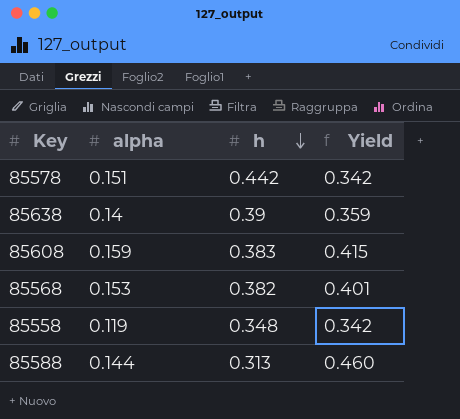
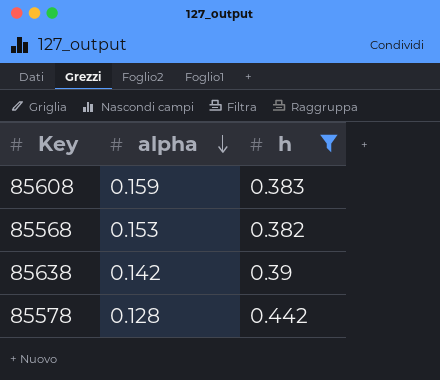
filter: none -> h >= 0.382
row order: h descending -> alpha descending
column Yield | formula: [alpha] / [h] -> none
85638 | alpha: 0.14 -> 0.142
85578 | alpha: 0.151 -> 0.128

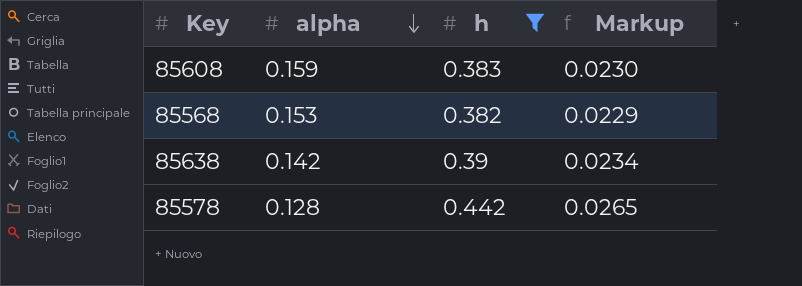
column Markup | formula: none -> [h] * 0.06

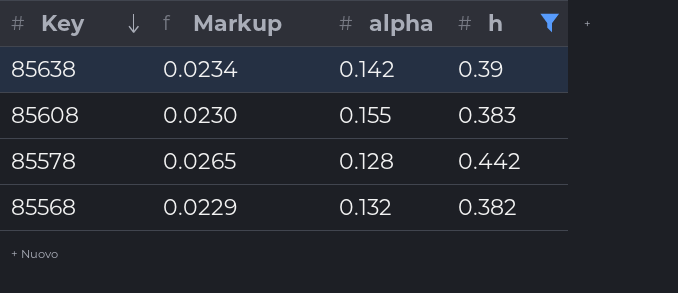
row order: alpha descending -> Key descending
column Markup | position: 4 -> 2
85608 | alpha: 0.159 -> 0.155
85568 | alpha: 0.153 -> 0.132

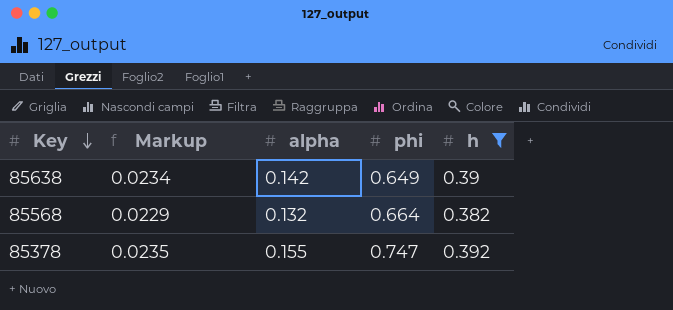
column phi | position: none -> 4
row 85608: 0.0230 | 0.155 | 0.383 -> none
row 85578: 0.0265 | 0.128 | 0.442 -> none
row 85378: none -> 0.0235 | 0.155 | 0.747 | 0.392

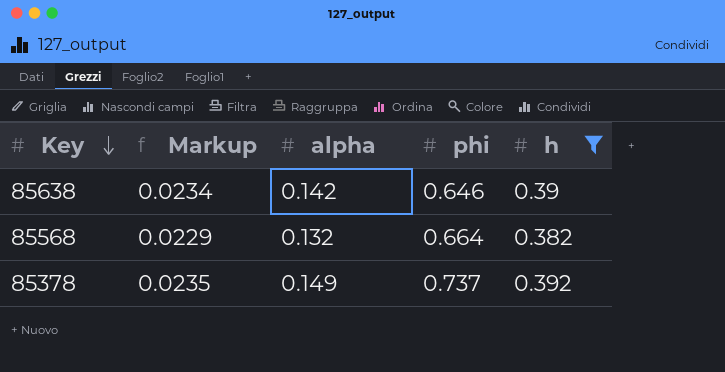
85638 | phi: 0.649 -> 0.646
85378 | alpha: 0.155 -> 0.149
85378 | phi: 0.747 -> 0.737

